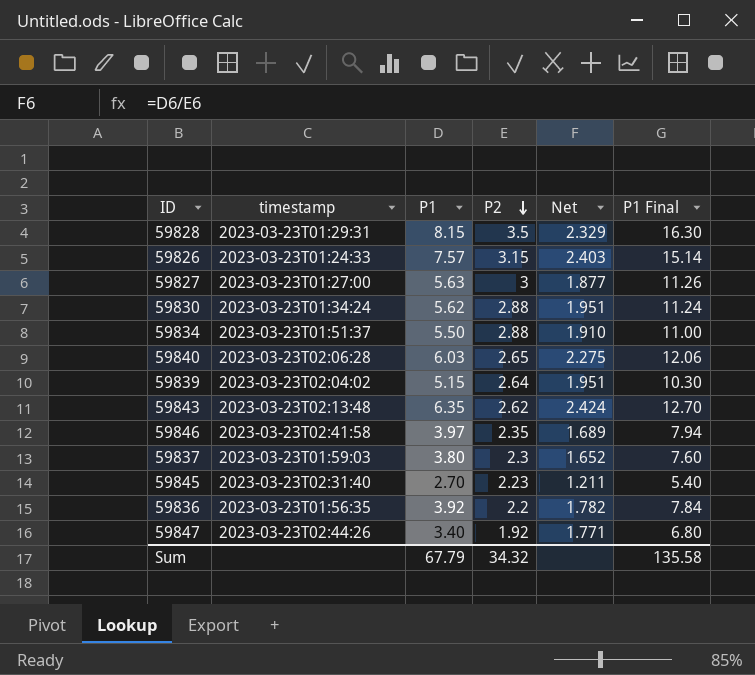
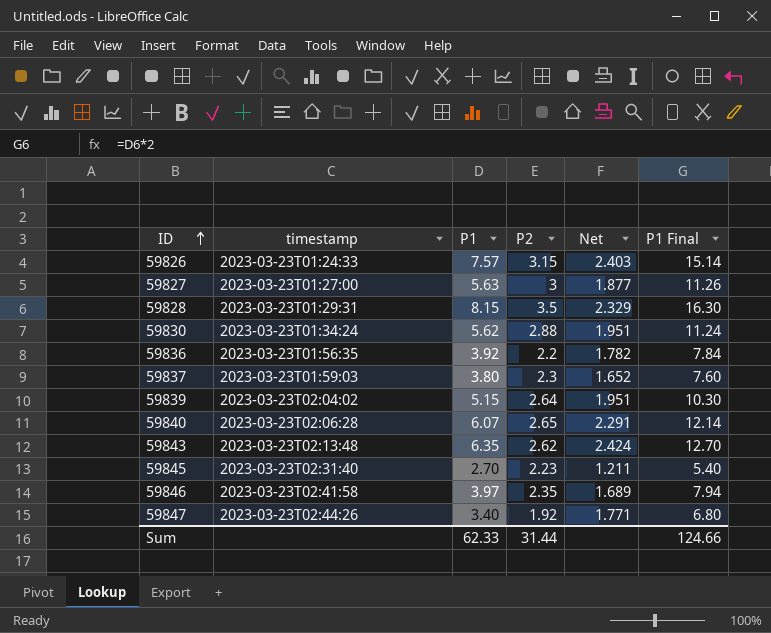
row order: P2 descending -> ID ascending
row 59834: 2023-03-23T01:51:37 | 5.50 | 2.88 | 1.910 | 11.00 -> none
59840 | P1: 6.03 -> 6.07
59840 | Net: 2.275 -> 2.291
59840 | P1 Final: 12.06 -> 12.14
Sum | P1: 67.79 -> 62.33
Sum | P2: 34.32 -> 31.44
Sum | P1 Final: 135.58 -> 124.66

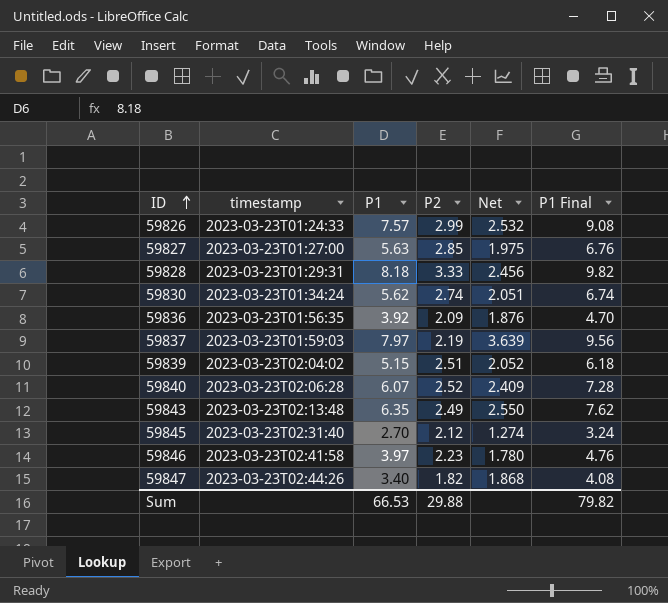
column P1 Final | formula: [P1] * 2 -> [P1] * 1.2
59826 | P2: 3.15 -> 2.99
59826 | Net: 2.403 -> 2.532
59827 | P2: 3 -> 2.85
59827 | Net: 1.877 -> 1.975
59828 | P1: 8.15 -> 8.18
59828 | P2: 3.5 -> 3.33
59828 | Net: 2.329 -> 2.456
59830 | P2: 2.88 -> 2.74
59830 | Net: 1.951 -> 2.051
59836 | P2: 2.2 -> 2.09
59836 | Net: 1.782 -> 1.876
59837 | P1: 3.80 -> 7.97
59837 | P2: 2.3 -> 2.19
59837 | Net: 1.652 -> 3.639
59839 | P2: 2.64 -> 2.51
59839 | Net: 1.951 -> 2.052
59840 | P2: 2.65 -> 2.52
59840 | Net: 2.291 -> 2.409
59843 | P2: 2.62 -> 2.49
59843 | Net: 2.424 -> 2.550
59845 | P2: 2.23 -> 2.12
59845 | Net: 1.211 -> 1.274
59846 | P2: 2.35 -> 2.23
59846 | Net: 1.689 -> 1.780
59847 | P2: 1.92 -> 1.82
59847 | Net: 1.771 -> 1.868
Sum | P1: 62.33 -> 66.53
Sum | P2: 31.44 -> 29.88
Sum | P1 Final: 124.66 -> 79.82

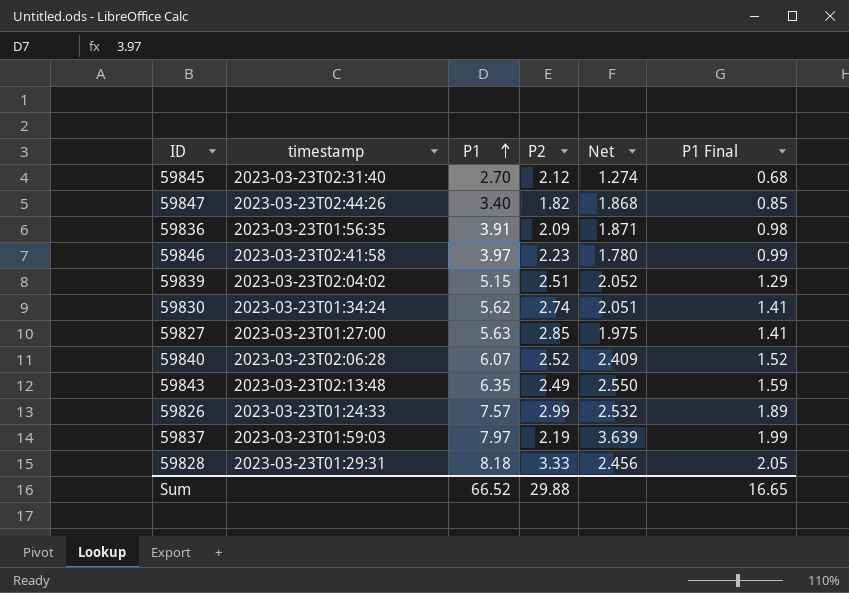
row order: ID ascending -> P1 ascending
column P1 Final | formula: [P1] * 1.2 -> [P1] * 0.25
59836 | P1: 3.92 -> 3.91
59836 | Net: 1.876 -> 1.871
Sum | P1: 66.53 -> 66.52
Sum | P1 Final: 79.82 -> 16.65

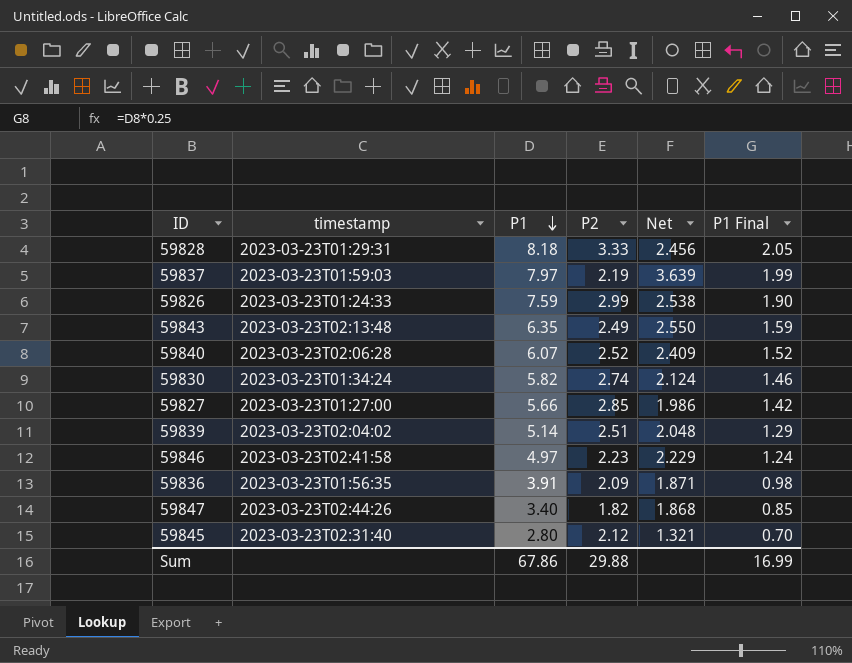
row order: P1 ascending -> P1 descending
59826 | P1: 7.57 -> 7.59
59826 | Net: 2.532 -> 2.538
59826 | P1 Final: 1.89 -> 1.90
59830 | P1: 5.62 -> 5.82
59830 | Net: 2.051 -> 2.124
59830 | P1 Final: 1.41 -> 1.46
59827 | P1: 5.63 -> 5.66
59827 | Net: 1.975 -> 1.986
59827 | P1 Final: 1.41 -> 1.42
59839 | P1: 5.15 -> 5.14
59839 | Net: 2.052 -> 2.048
59846 | P1: 3.97 -> 4.97
59846 | Net: 1.780 -> 2.229
59846 | P1 Final: 0.99 -> 1.24
59845 | P1: 2.70 -> 2.80
59845 | Net: 1.274 -> 1.321
59845 | P1 Final: 0.68 -> 0.70
Sum | P1: 66.52 -> 67.86
Sum | P1 Final: 16.65 -> 16.99

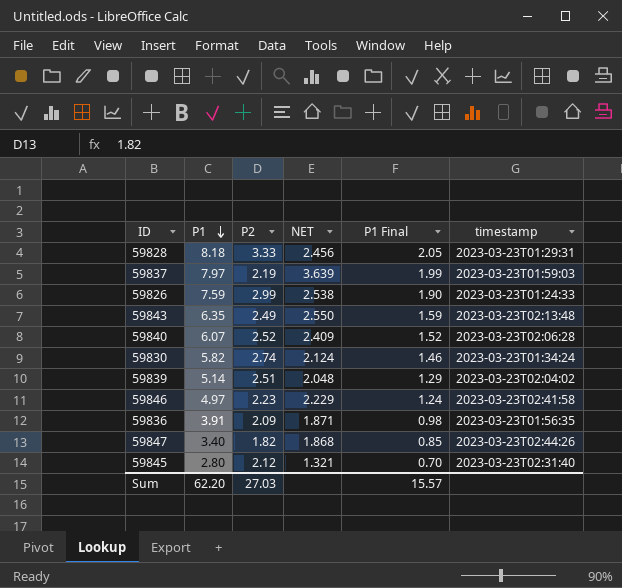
column name: Net -> NET
column timestamp | position: 2 -> 6
row 59827: 2023-03-23T01:27:00 | 5.66 | 2.85 | 1.986 | 1.42 -> none
Sum | P1: 67.86 -> 62.20
Sum | P2: 29.88 -> 27.03
Sum | P1 Final: 16.99 -> 15.57

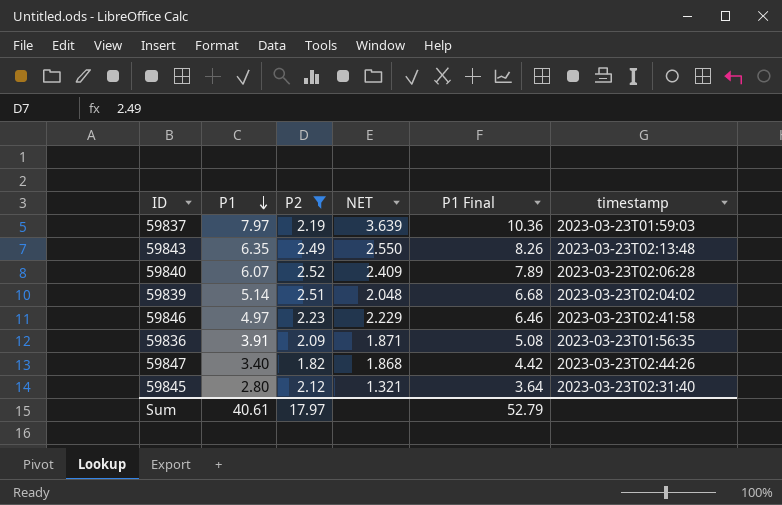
filter: none -> P2 <= 2.52
column P1 Final | formula: [P1] * 0.25 -> [P1] * 1.3
Sum | P1: 62.20 -> 40.61
Sum | P2: 27.03 -> 17.97
Sum | P1 Final: 15.57 -> 52.79

